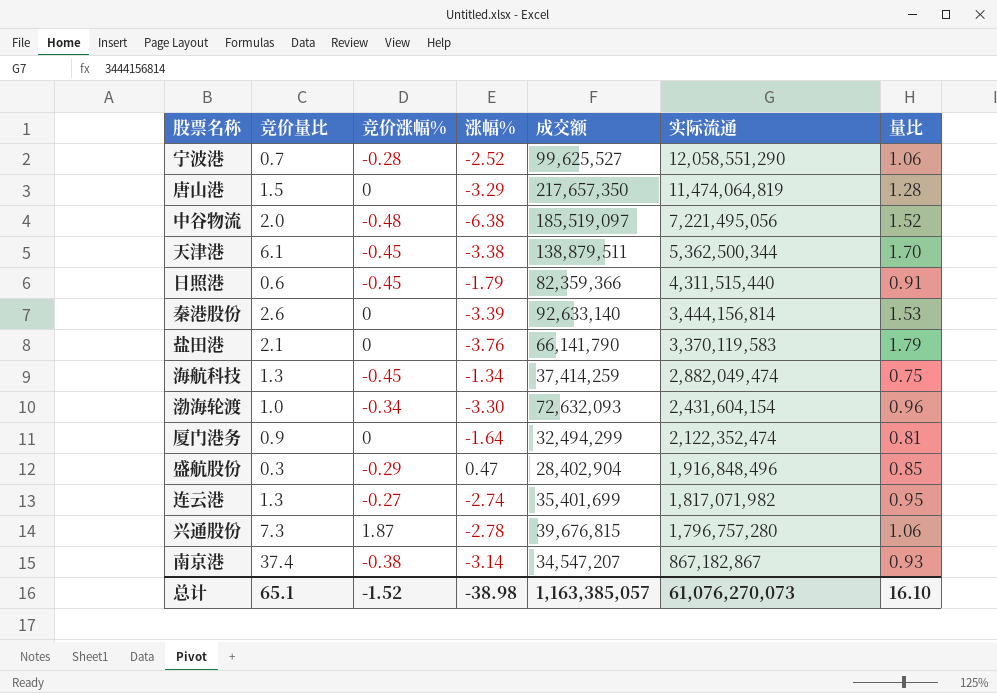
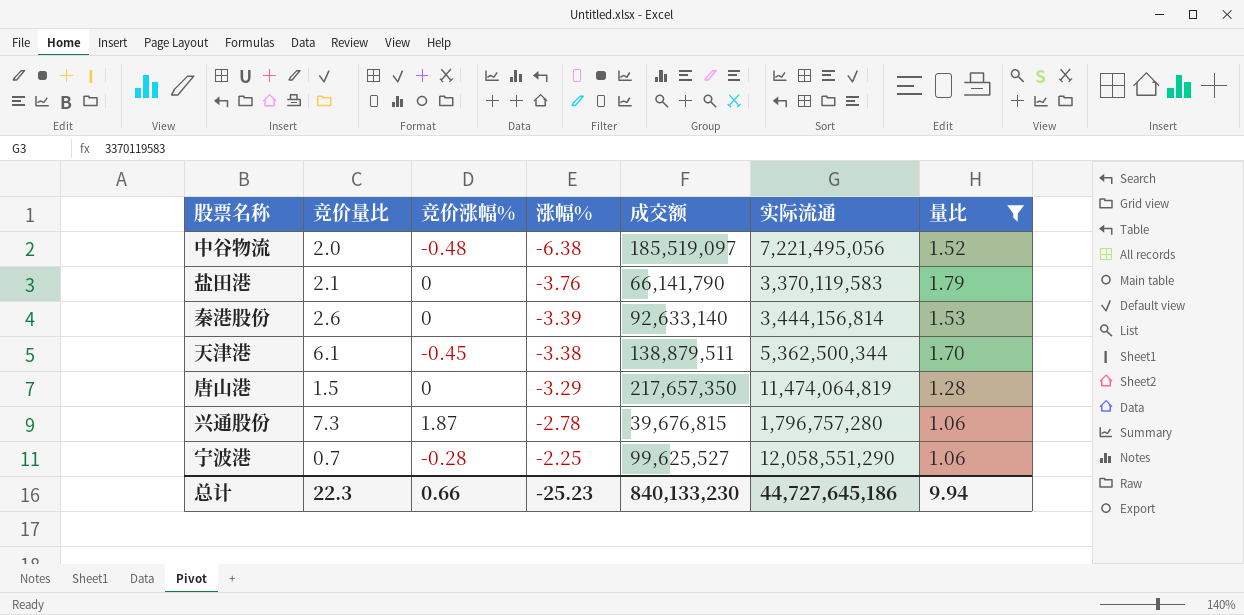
filter: none -> 量比 >= 1.06
row order: 实际流通 descending -> 涨幅% ascending
宁波港 | 涨幅%: -2.52 -> -2.25
总计 | 竞价量比: 65.1 -> 22.3
总计 | 竞价涨幅%: -1.52 -> 0.66
总计 | 涨幅%: -38.98 -> -25.23
总计 | 成交额: 1,163,385,057 -> 840,133,230
总计 | 实际流通: 61,076,270,073 -> 44,727,645,186
总计 | 量比: 16.10 -> 9.94

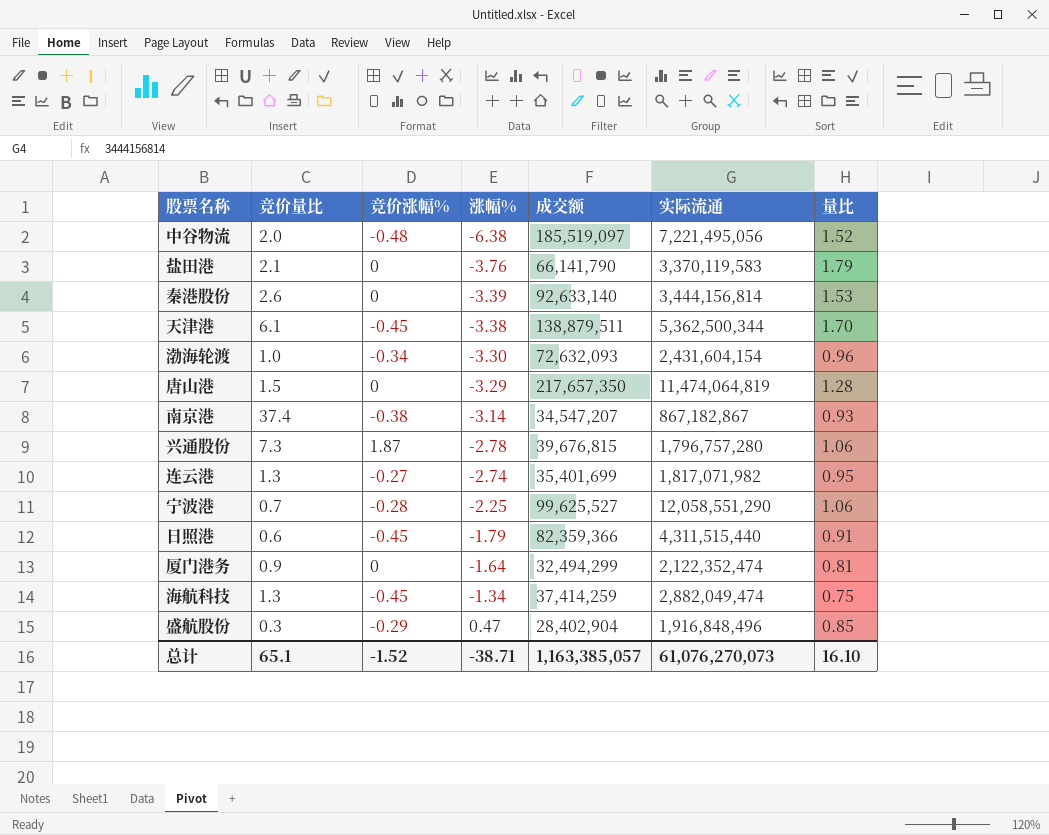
filter: 量比 >= 1.06 -> none
总计 | 竞价量比: 22.3 -> 65.1
总计 | 竞价涨幅%: 0.66 -> -1.52
总计 | 涨幅%: -25.23 -> -38.71
总计 | 成交额: 840,133,230 -> 1,163,385,057
总计 | 实际流通: 44,727,645,186 -> 61,076,270,073
总计 | 量比: 9.94 -> 16.10

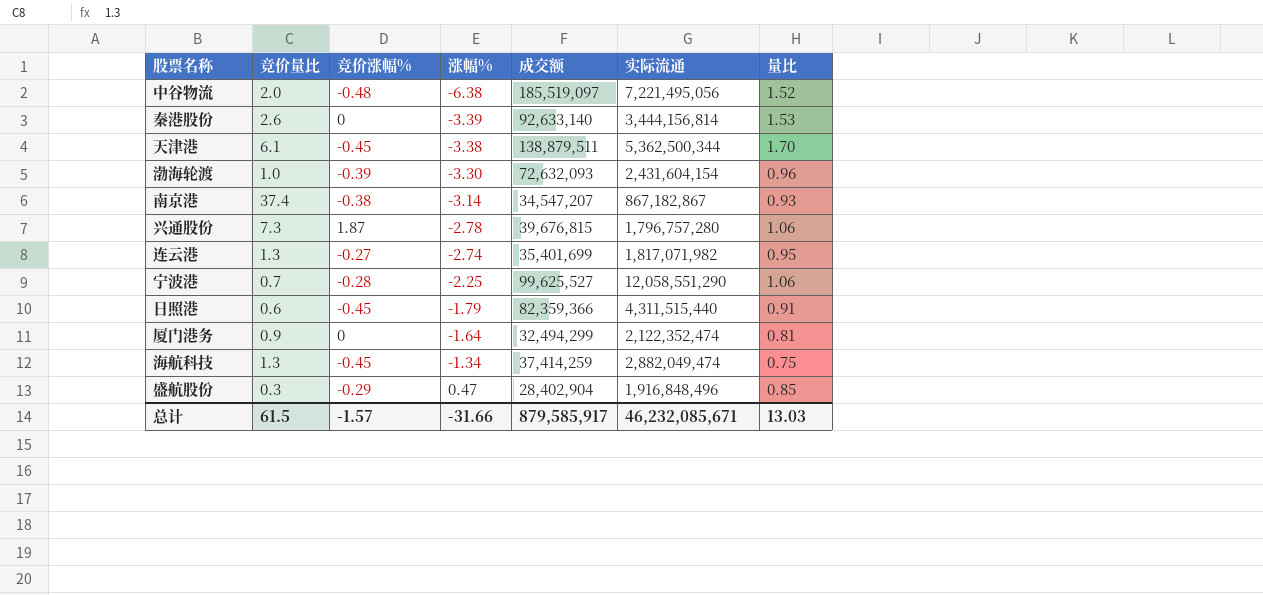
row 盐田港: 2.1 | 0 | -3.76 | 66,141,790 | 3,370,119,583 | 1.79 -> none
row 唐山港: 1.5 | 0 | -3.29 | 217,657,350 | 11,474,064,819 | 1.28 -> none
渤海轮渡 | 竞价涨幅%: -0.34 -> -0.39
总计 | 竞价量比: 65.1 -> 61.5
总计 | 竞价涨幅%: -1.52 -> -1.57
总计 | 涨幅%: -38.71 -> -31.66
总计 | 成交额: 1,163,385,057 -> 879,585,917
总计 | 实际流通: 61,076,270,073 -> 46,232,085,671
总计 | 量比: 16.10 -> 13.03

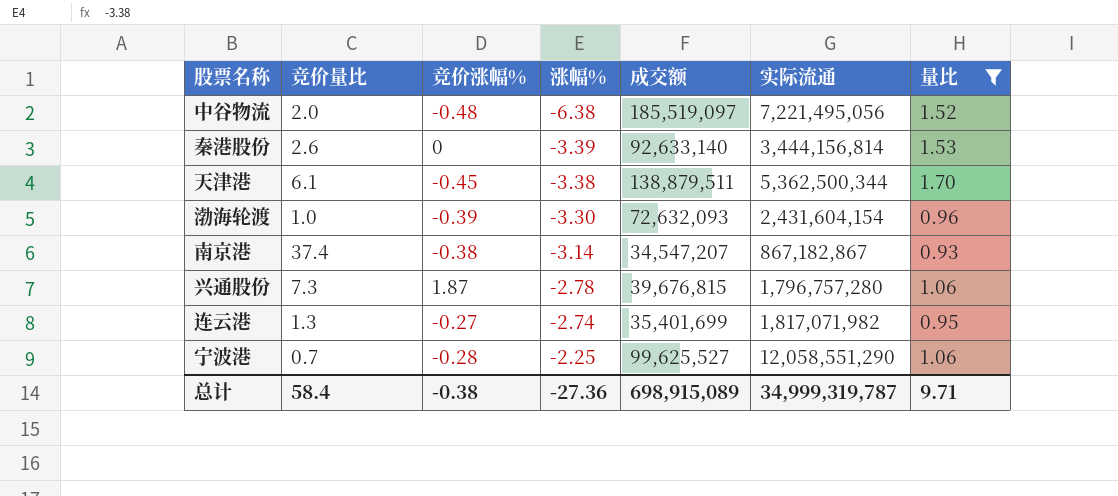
filter: none -> 量比 >= 0.93
总计 | 竞价量比: 61.5 -> 58.4
总计 | 竞价涨幅%: -1.57 -> -0.38
总计 | 涨幅%: -31.66 -> -27.36
总计 | 成交额: 879,585,917 -> 698,915,089
总计 | 实际流通: 46,232,085,671 -> 34,999,319,787
总计 | 量比: 13.03 -> 9.71

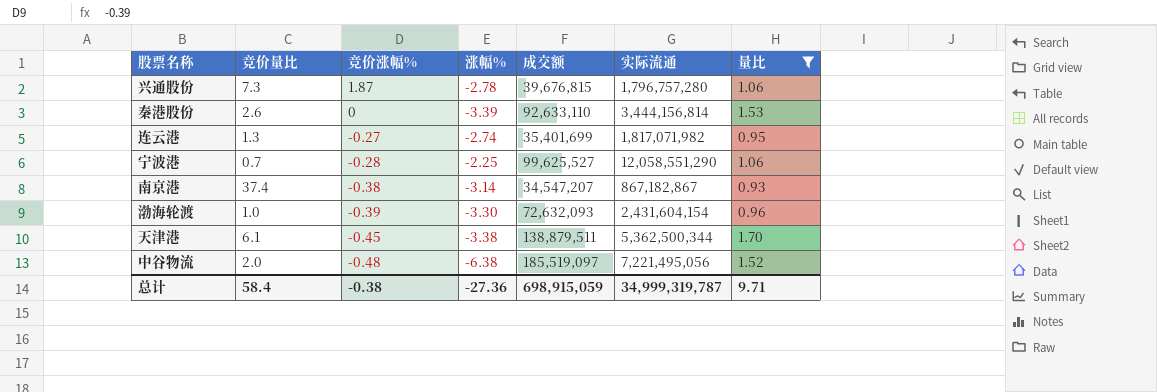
row order: 涨幅% ascending -> 竞价涨幅% descending
秦港股份 | 成交额: 92,633,140 -> 92,633,110
总计 | 成交额: 698,915,089 -> 698,915,059

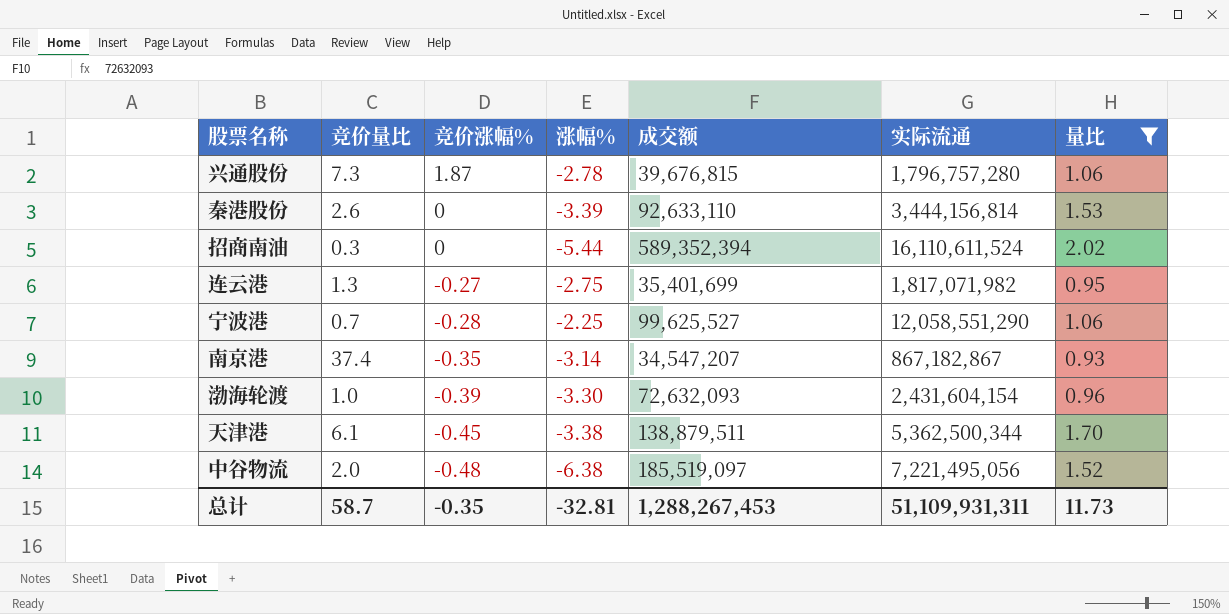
row 招商南油: none -> 0.3 | 0 | -5.44 | 589,352,394 | 16,110,611,524 | 2.02
连云港 | 涨幅%: -2.74 -> -2.75
南京港 | 竞价涨幅%: -0.38 -> -0.35
总计 | 竞价量比: 58.4 -> 58.7
总计 | 竞价涨幅%: -0.38 -> -0.35
总计 | 涨幅%: -27.36 -> -32.81
总计 | 成交额: 698,915,059 -> 1,288,267,453
总计 | 实际流通: 34,999,319,787 -> 51,109,931,311
总计 | 量比: 9.71 -> 11.73

